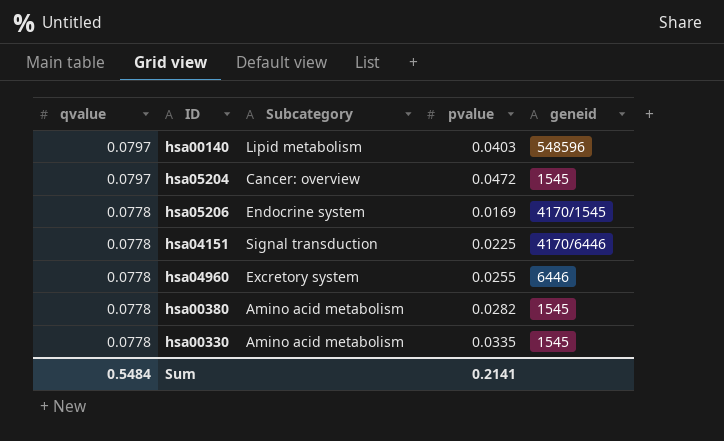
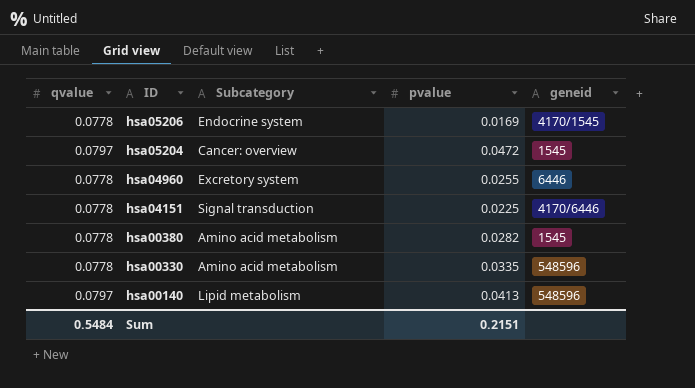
row order: qvalue descending -> ID descending
hsa00330 | geneid: 1545 -> 548596
hsa00140 | pvalue: 0.0403 -> 0.0413
Sum | pvalue: 0.2141 -> 0.2151

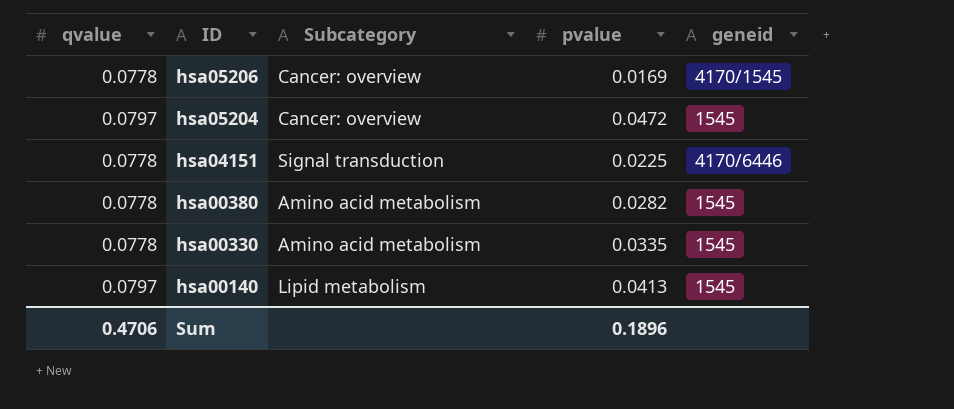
row hsa04960: 0.0778 | Excretory system | 0.0255 | 6446 -> none
hsa05206 | Subcategory: Endocrine system -> Cancer: overview
hsa00330 | geneid: 548596 -> 1545
hsa00140 | geneid: 548596 -> 1545
Sum | qvalue: 0.5484 -> 0.4706
Sum | pvalue: 0.2151 -> 0.1896

